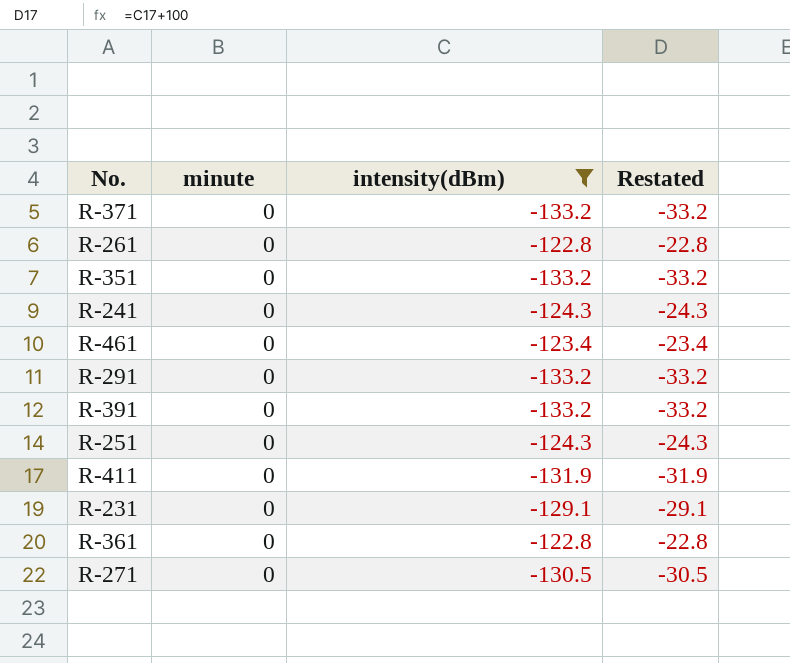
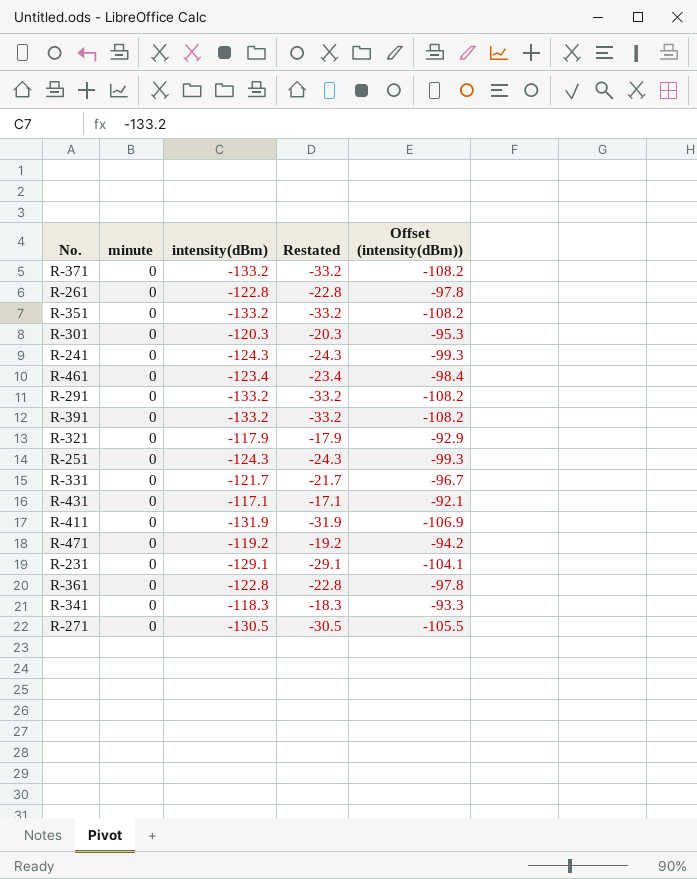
filter: intensity(dBm) <= -122.8 -> none
column Offset (intensity(dBm)) | formula: none -> [intensity(dBm)] + 25

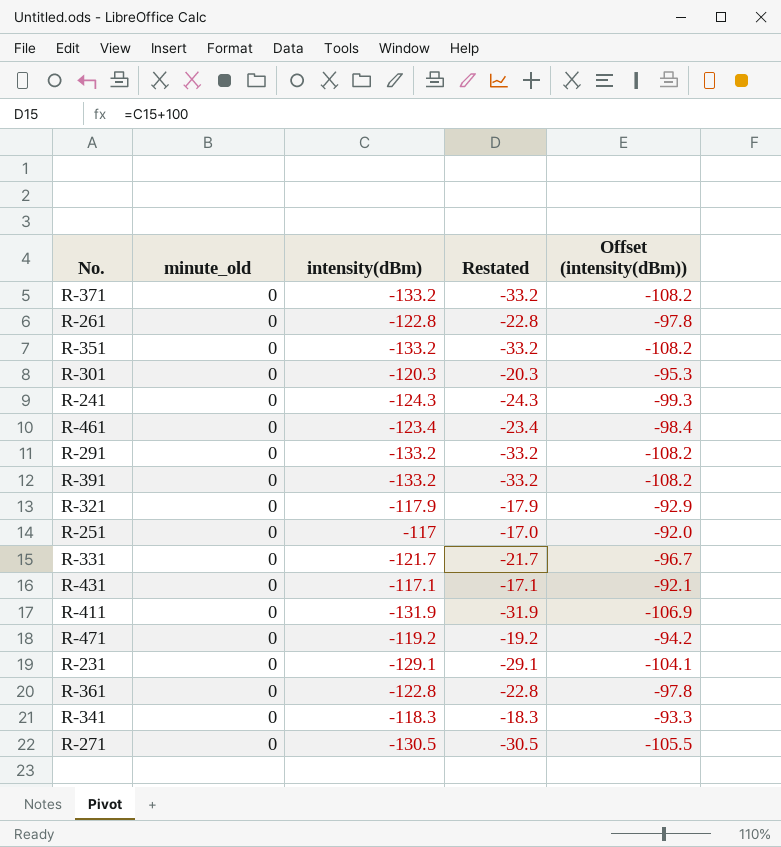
column name: minute -> minute_old
R-251 | intensity(dBm): -124.3 -> -117
R-251 | Restated: -24.3 -> -17.0
R-251 | Offset (intensity(dBm)): -99.3 -> -92.0

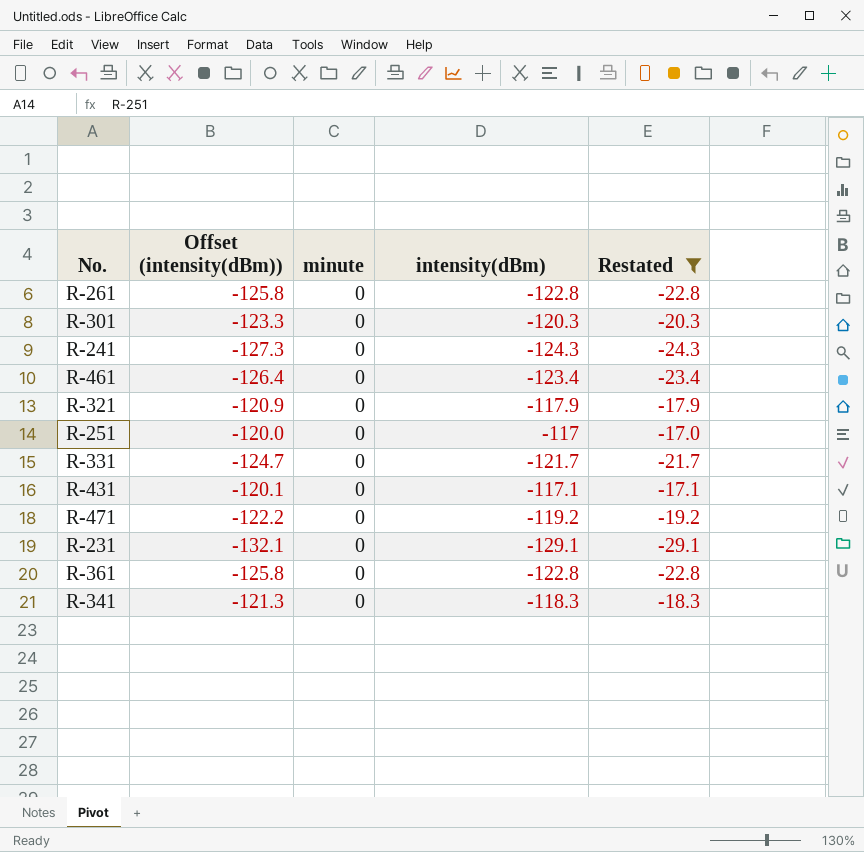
filter: none -> Restated >= -29.1
column Offset (intensity(dBm)) | formula: [intensity(dBm)] + 25 -> [intensity(dBm)] - 3
column Offset (intensity(dBm)) | position: 5 -> 2
column name: minute_old -> minute

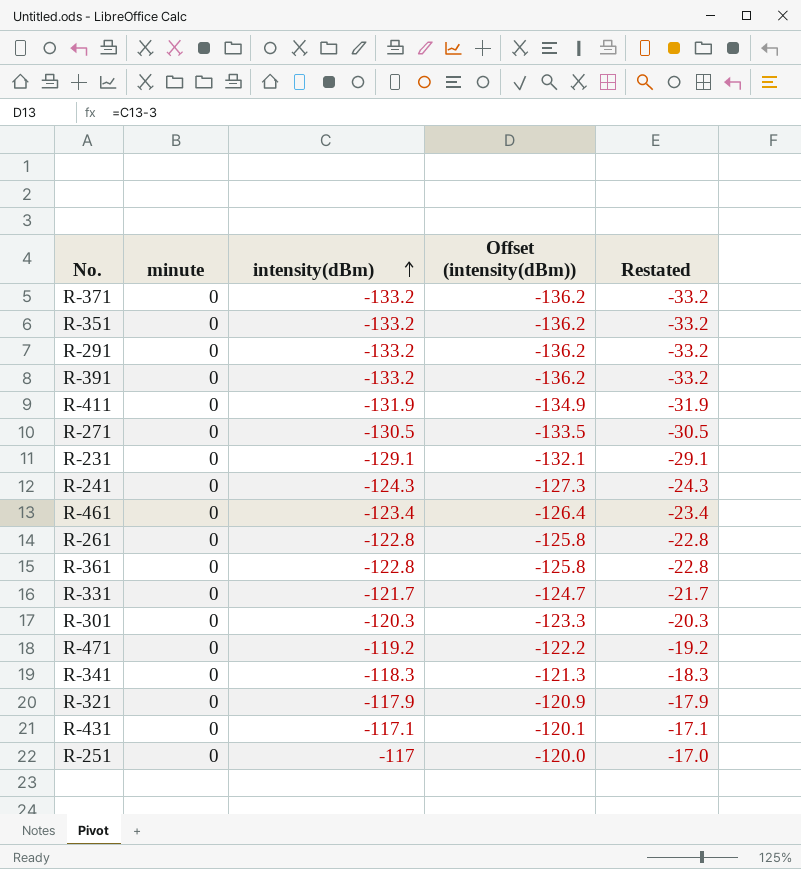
filter: Restated >= -29.1 -> none
row order: none -> intensity(dBm) ascending
column Offset (intensity(dBm)) | position: 2 -> 4

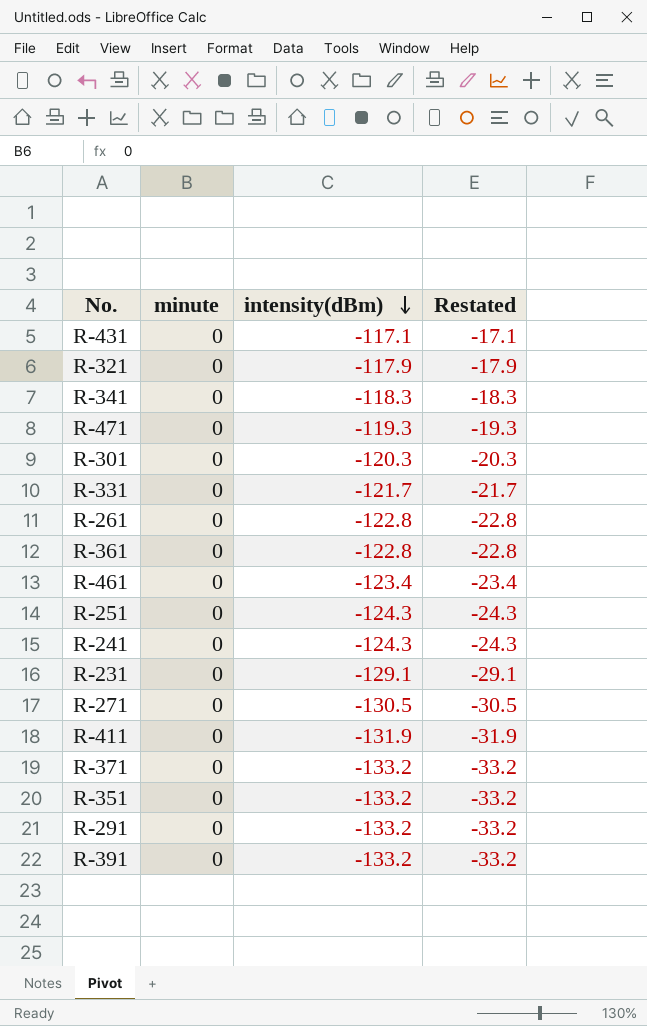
row order: intensity(dBm) ascending -> intensity(dBm) descending
column Offset (intensity(dBm)) | formula: [intensity(dBm)] - 3 -> none
R-471 | intensity(dBm): -119.2 -> -119.3
R-471 | Restated: -19.2 -> -19.3
R-251 | intensity(dBm): -117 -> -124.3
R-251 | Restated: -17.0 -> -24.3

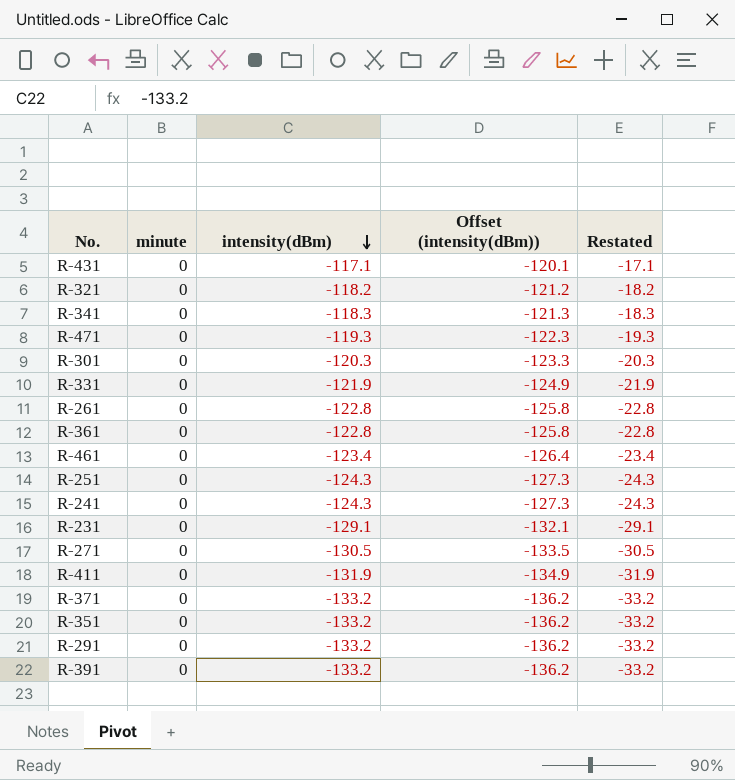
column Offset (intensity(dBm)) | formula: none -> [intensity(dBm)] - 3
R-321 | intensity(dBm): -117.9 -> -118.2
R-321 | Restated: -17.9 -> -18.2
R-331 | intensity(dBm): -121.7 -> -121.9
R-331 | Restated: -21.7 -> -21.9

